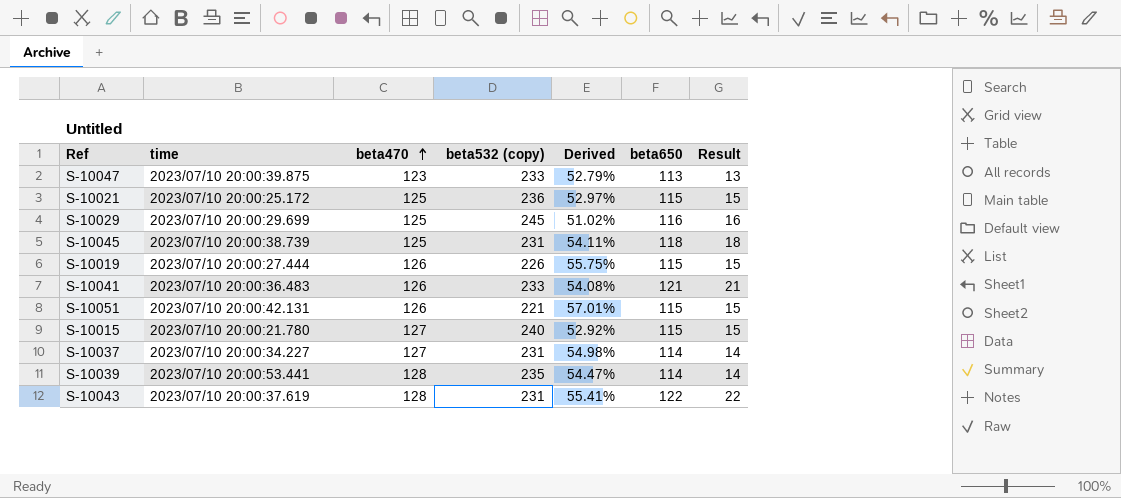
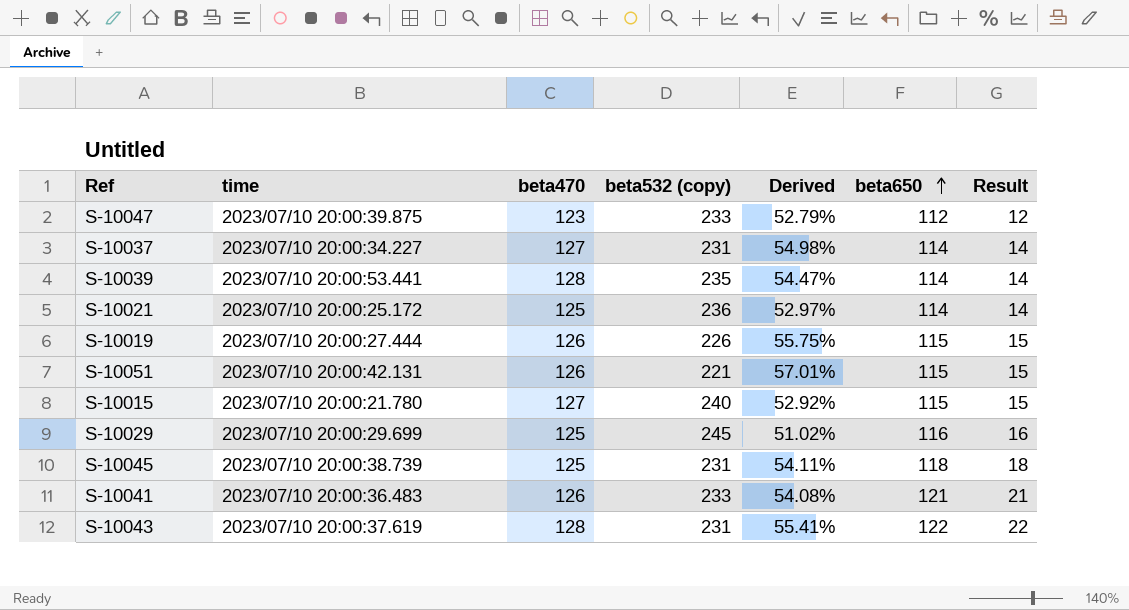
row order: beta470 ascending -> beta650 ascending
S-10047 | beta650: 113 -> 112
S-10047 | Result: 13 -> 12
S-10021 | beta650: 115 -> 114
S-10021 | Result: 15 -> 14

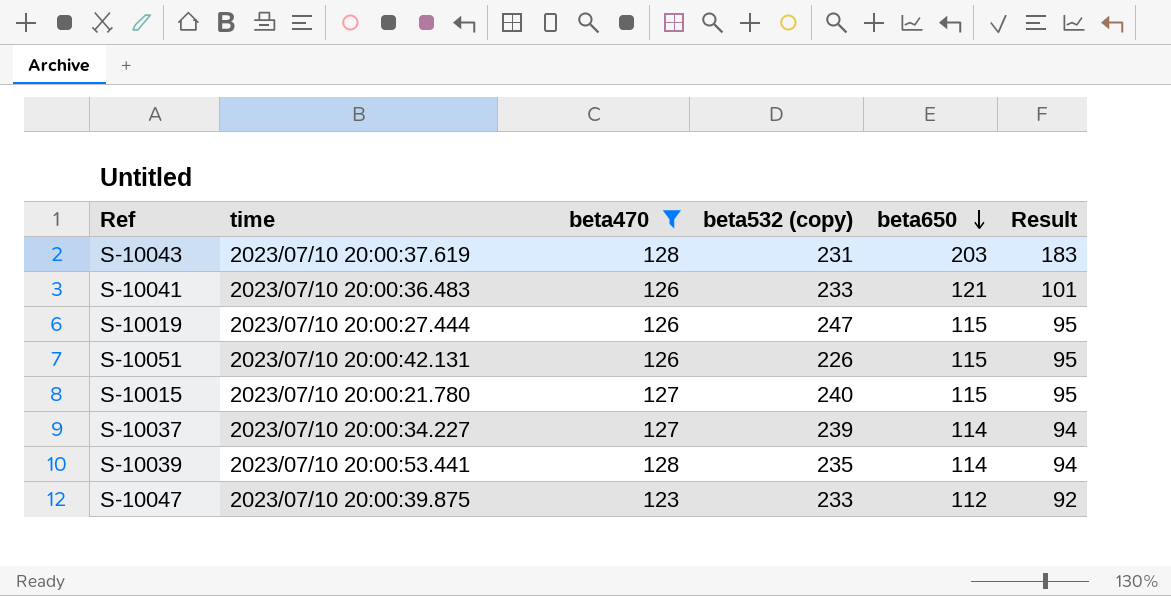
filter: none -> beta470 != 125
row order: beta650 ascending -> beta650 descending
column Derived | formula: [beta470] / [beta532 (copy)] -> none
column Result | formula: [beta650] - 100 -> [beta650] - 20
S-10043 | beta650: 122 -> 203
S-10019 | beta532 (copy): 226 -> 247
S-10051 | beta532 (copy): 221 -> 226
S-10037 | beta532 (copy): 231 -> 239

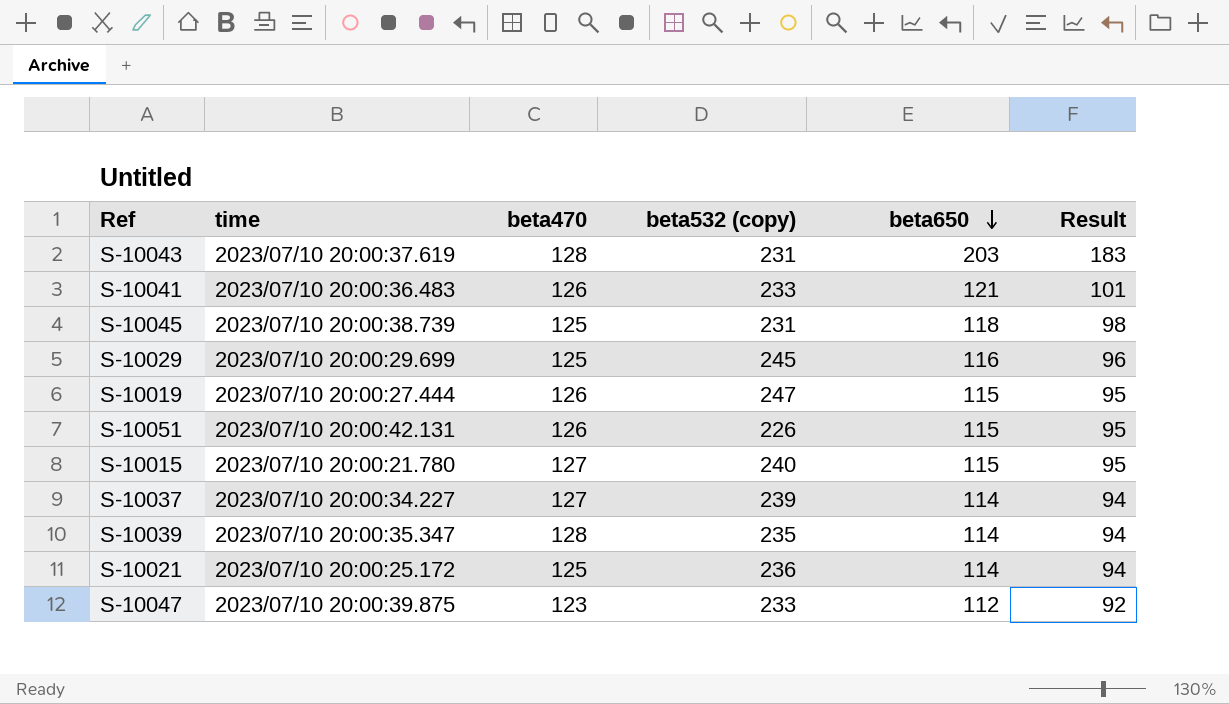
filter: beta470 != 125 -> none
S-10039 | time: 2023/07/10 20:00:53.441 -> 2023/07/10 20:00:35.347

